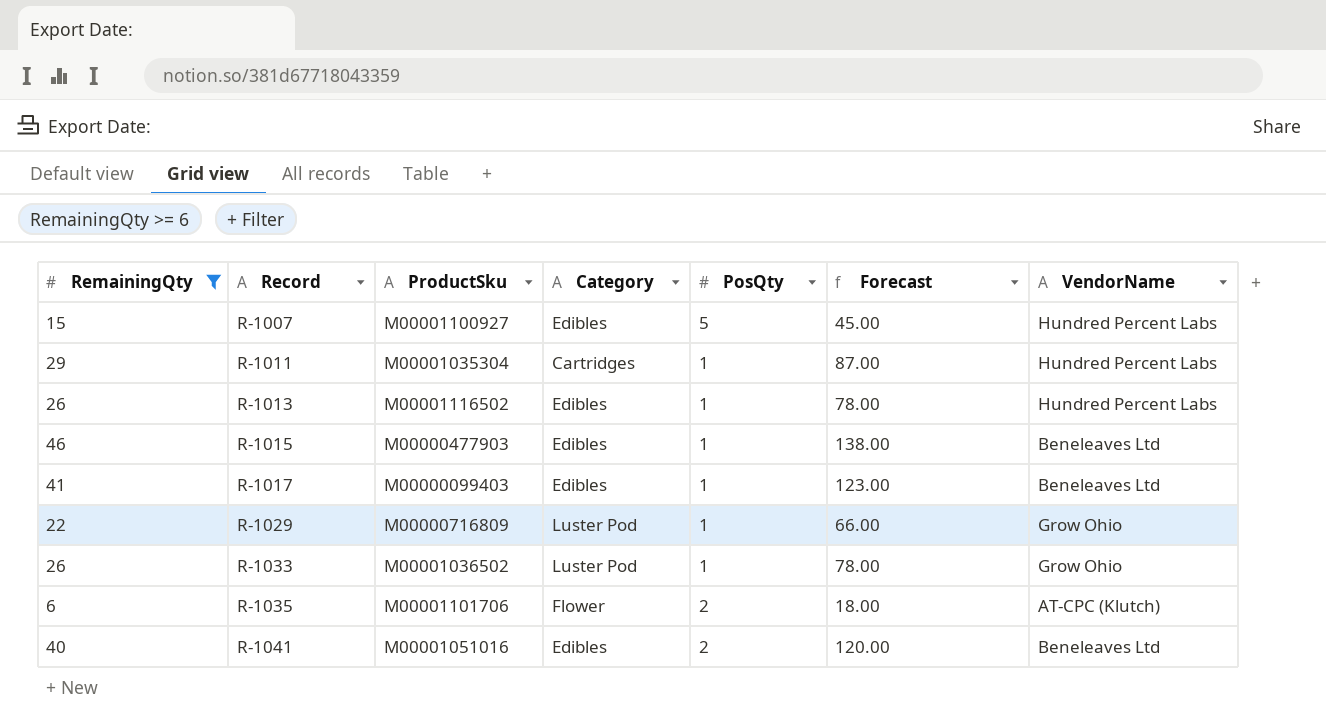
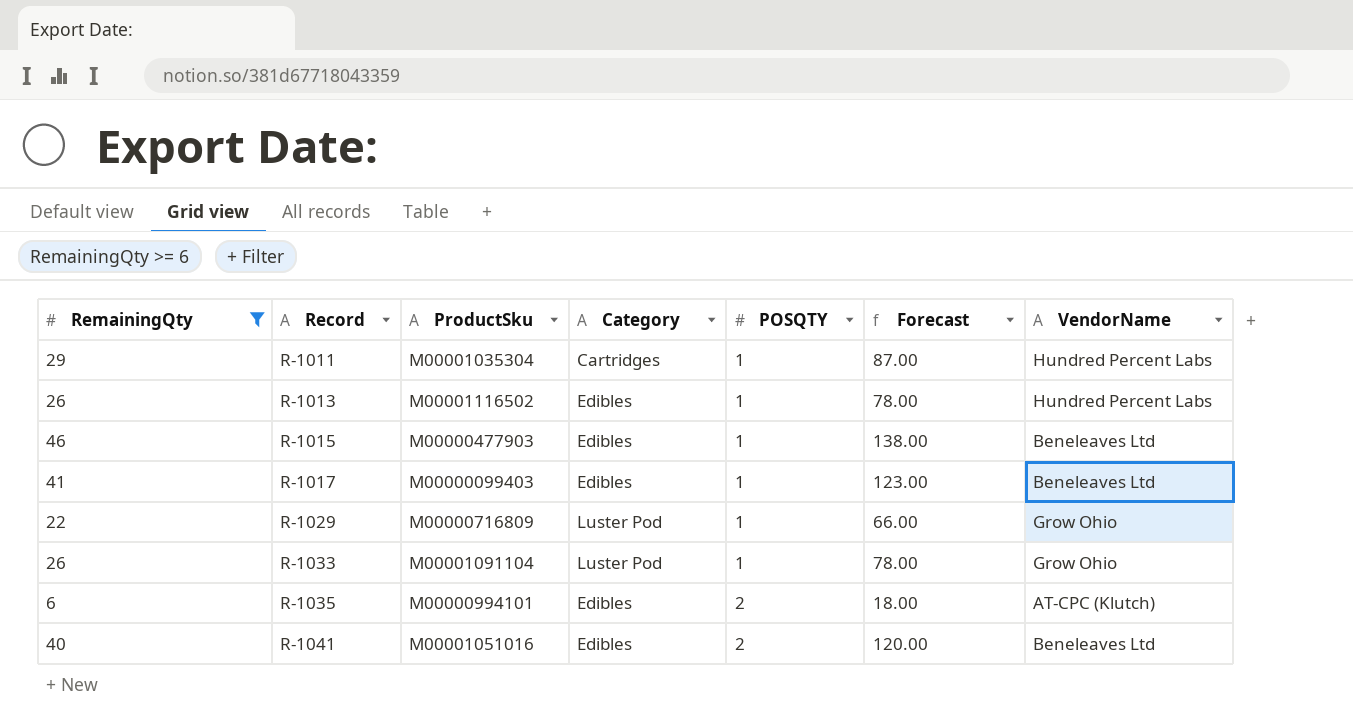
column name: PosQty -> POSQTY
row R-1007: 15 | M00001100927 | Edibles | 5 | 45.00 | Hundred Percent Labs -> none
R-1033 | ProductSku: M00001036502 -> M00001091104
R-1035 | ProductSku: M00001101706 -> M00000994101
R-1035 | Category: Flower -> Edibles

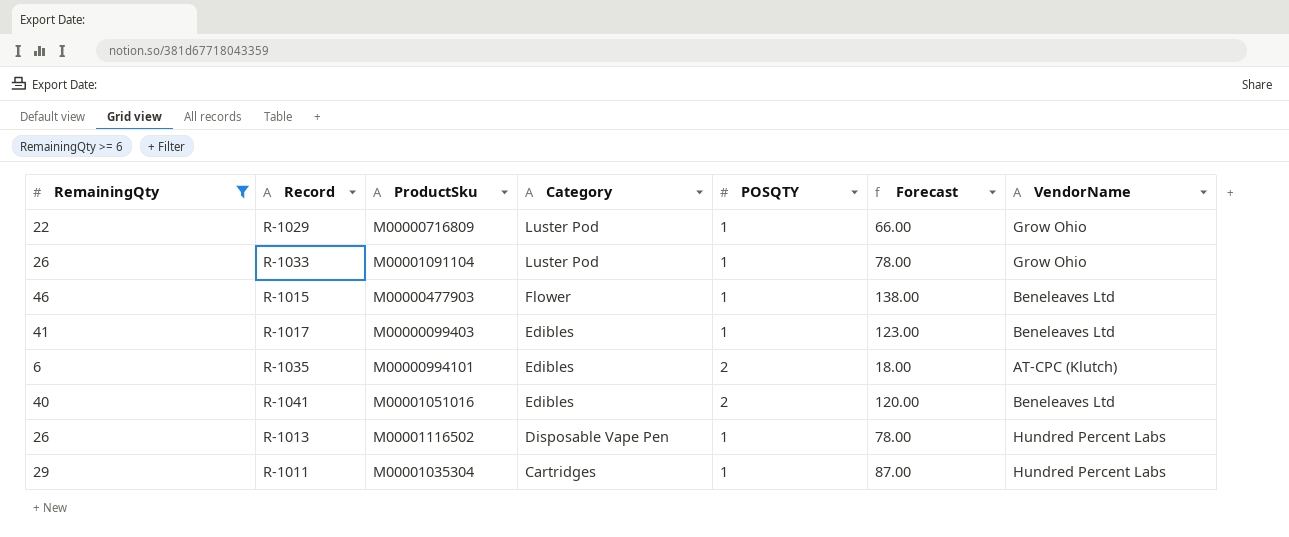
row order: Record ascending -> Category descending
R-1015 | Category: Edibles -> Flower
R-1013 | Category: Edibles -> Disposable Vape Pen

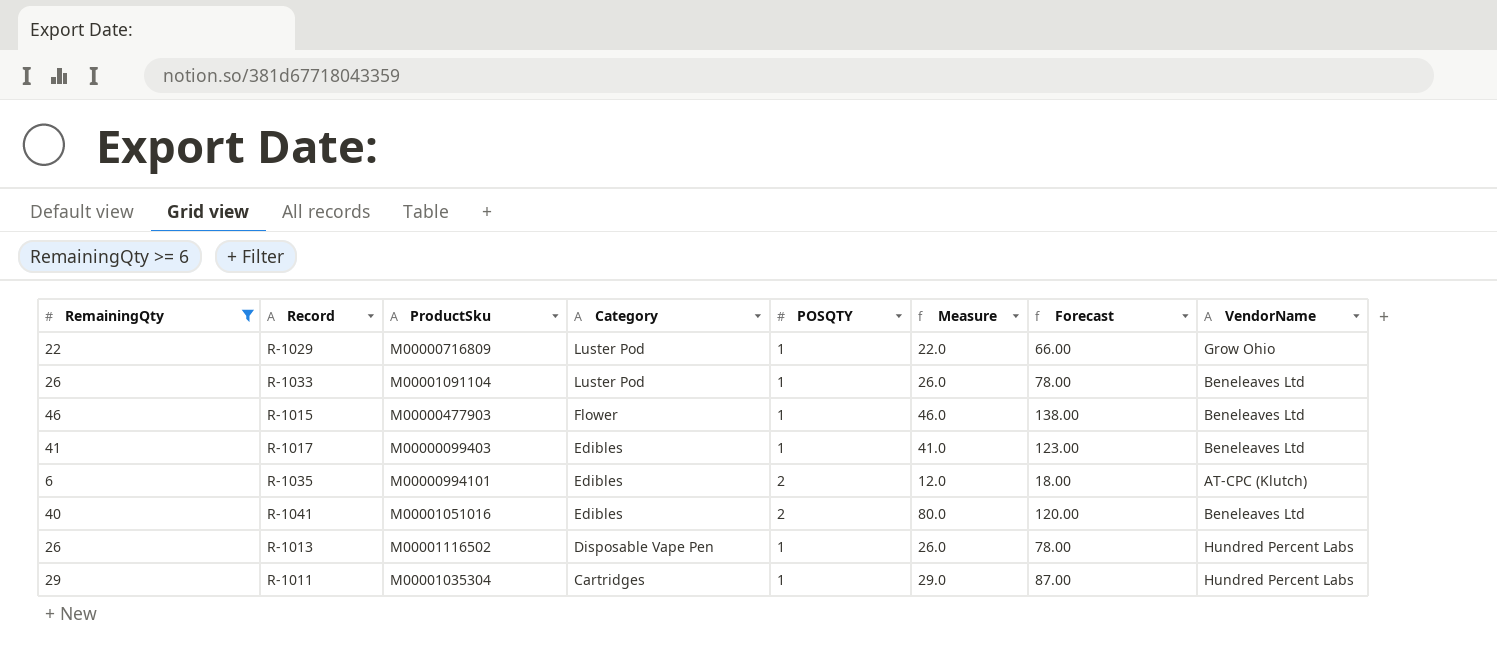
column Measure | formula: none -> [RemainingQty] * [POSQTY]
R-1033 | VendorName: Grow Ohio -> Beneleaves Ltd

